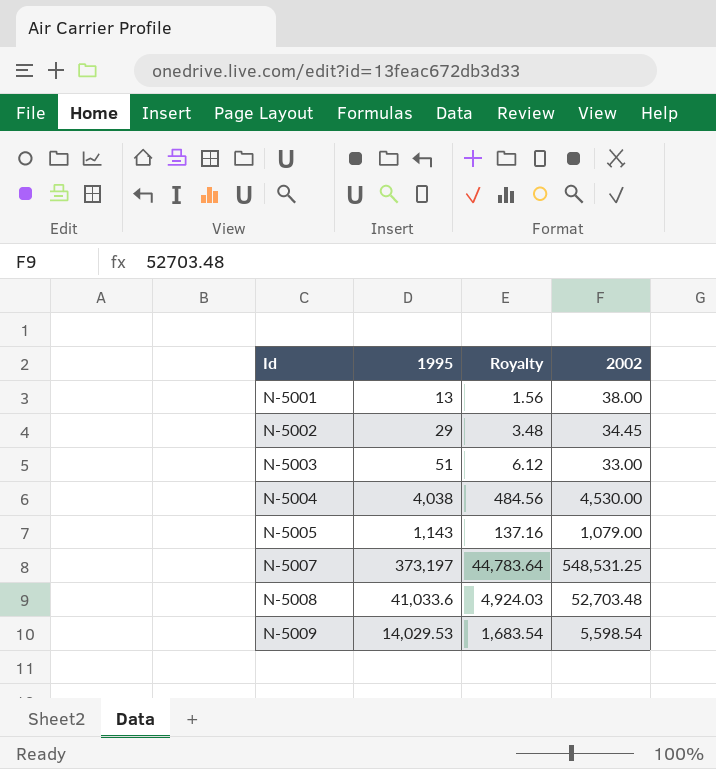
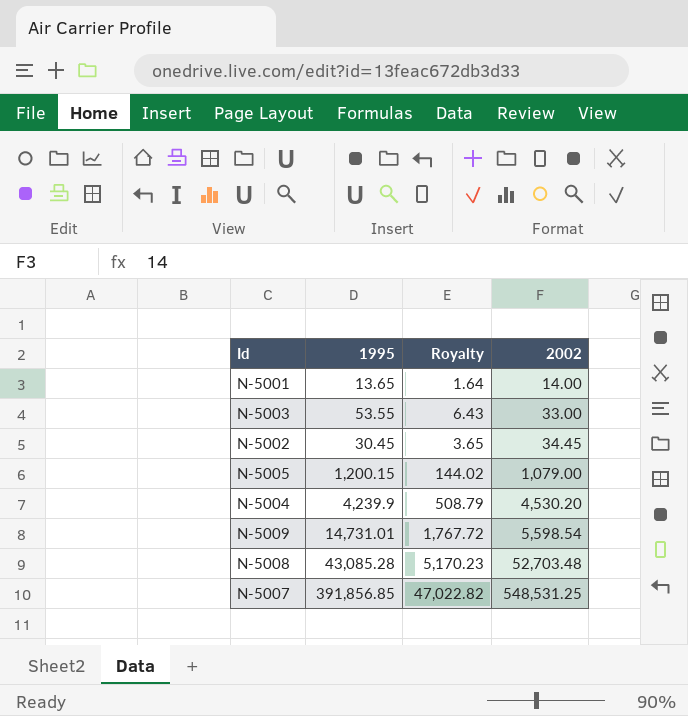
row order: Id ascending -> 2002 ascending
N-5001 | 1995: 13 -> 13.65
N-5001 | Royalty: 1.56 -> 1.64
N-5001 | 2002: 38.00 -> 14.00
N-5003 | 1995: 51 -> 53.55
N-5003 | Royalty: 6.12 -> 6.43
N-5002 | 1995: 29 -> 30.45
N-5002 | Royalty: 3.48 -> 3.65
N-5005 | 1995: 1,143 -> 1,200.15
N-5005 | Royalty: 137.16 -> 144.02
N-5004 | 1995: 4,038 -> 4,239.9
N-5004 | Royalty: 484.56 -> 508.79
N-5004 | 2002: 4,530.00 -> 4,530.20
N-5009 | 1995: 14,029.53 -> 14,731.01
N-5009 | Royalty: 1,683.54 -> 1,767.72
N-5008 | 1995: 41,033.6 -> 43,085.28
N-5008 | Royalty: 4,924.03 -> 5,170.23
N-5007 | 1995: 373,197 -> 391,856.85
N-5007 | Royalty: 44,783.64 -> 47,022.82

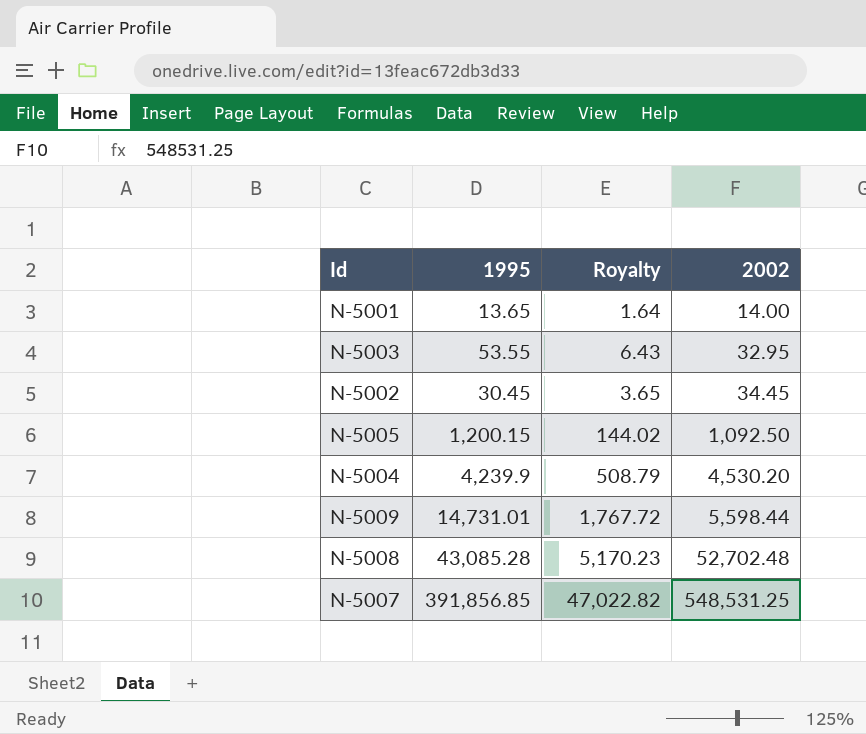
N-5003 | 2002: 33.00 -> 32.95
N-5005 | 2002: 1,079.00 -> 1,092.50
N-5009 | 2002: 5,598.54 -> 5,598.44
N-5008 | 2002: 52,703.48 -> 52,702.48

